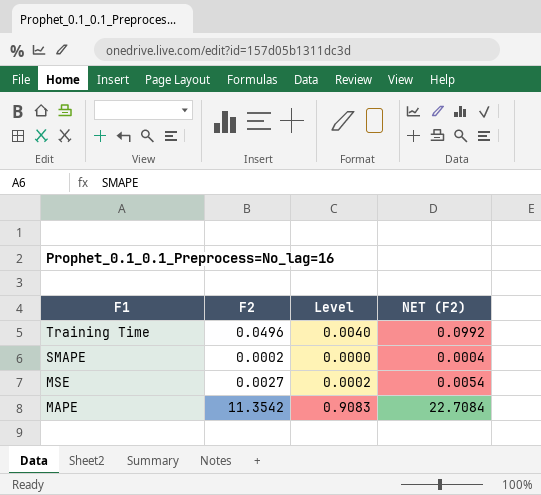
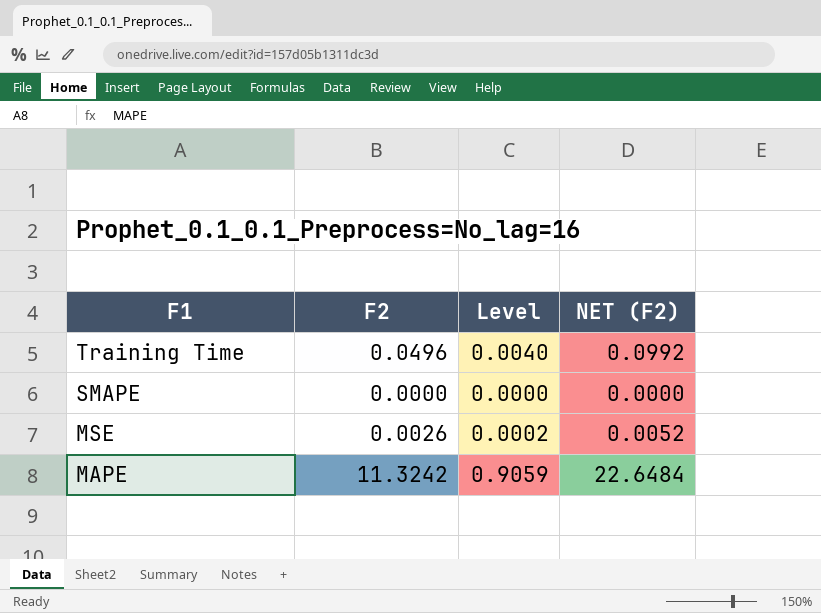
SMAPE | F2: 0.0002 -> 0.0000
SMAPE | NET (F2): 0.0004 -> 0.0000
MSE | F2: 0.0027 -> 0.0026
MSE | NET (F2): 0.0054 -> 0.0052
MAPE | F2: 11.3542 -> 11.3242
MAPE | Level: 0.9083 -> 0.9059
MAPE | NET (F2): 22.7084 -> 22.6484

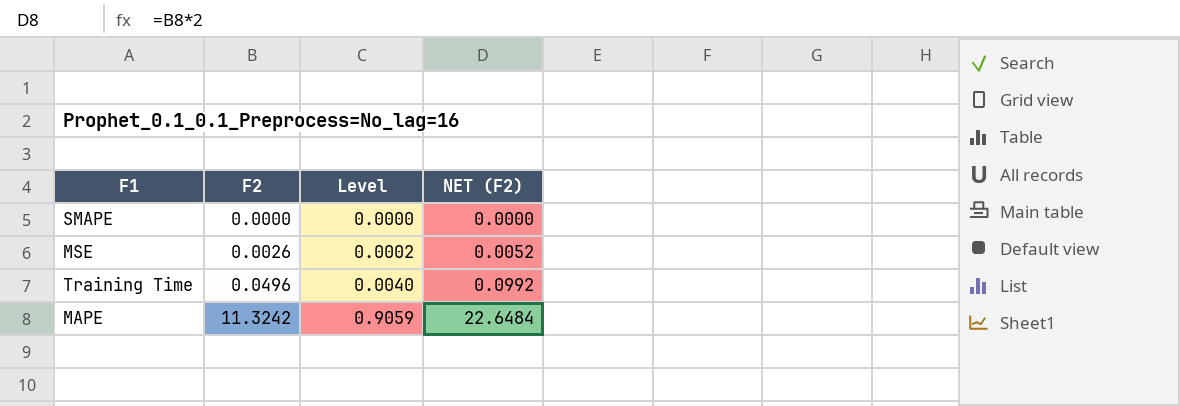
row order: F1 descending -> F2 ascending

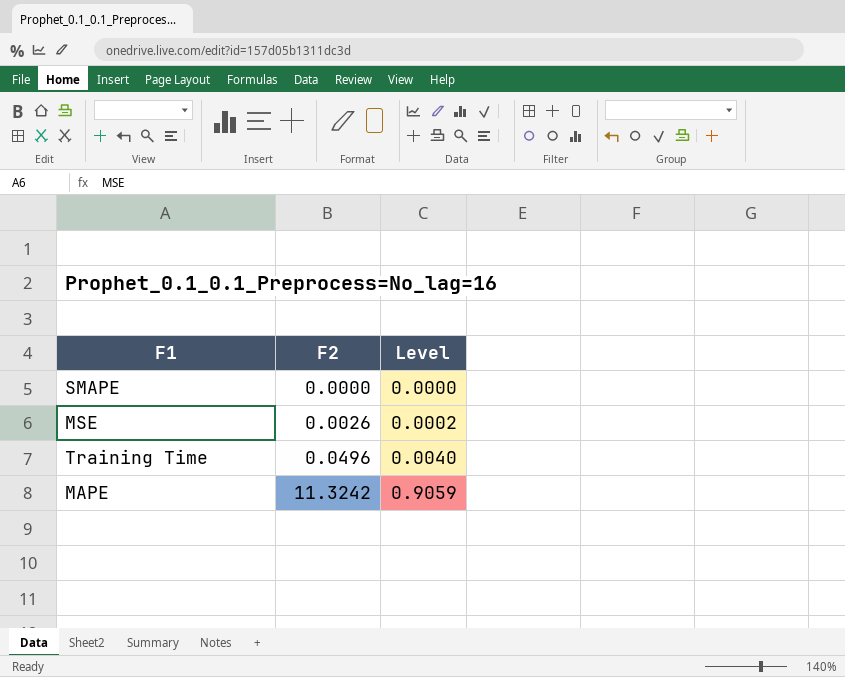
column NET (F2) | formula: [F2] * 2 -> none

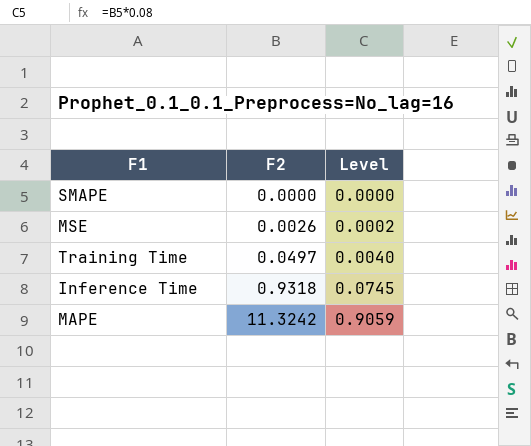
Training Time | F2: 0.0496 -> 0.0497
row Inference Time: none -> 0.9318 | 0.0745

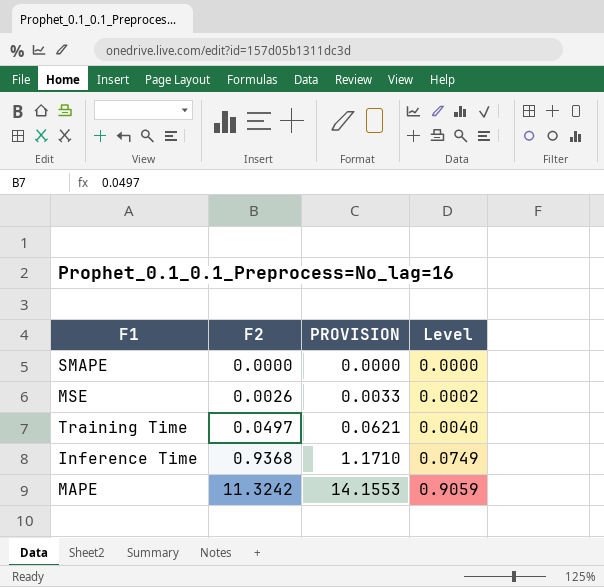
column PROVISION | formula: none -> [F2] * 1.25
Inference Time | F2: 0.9318 -> 0.9368
Inference Time | Level: 0.0745 -> 0.0749

